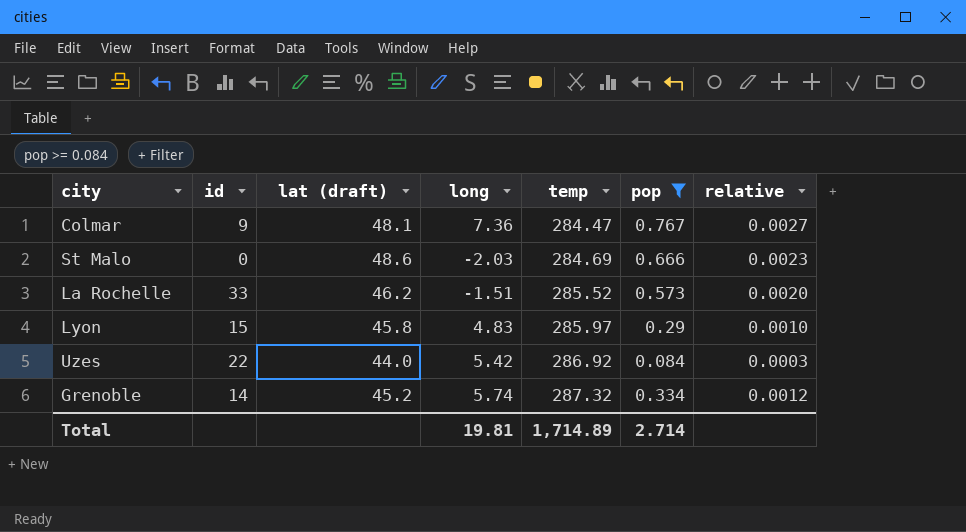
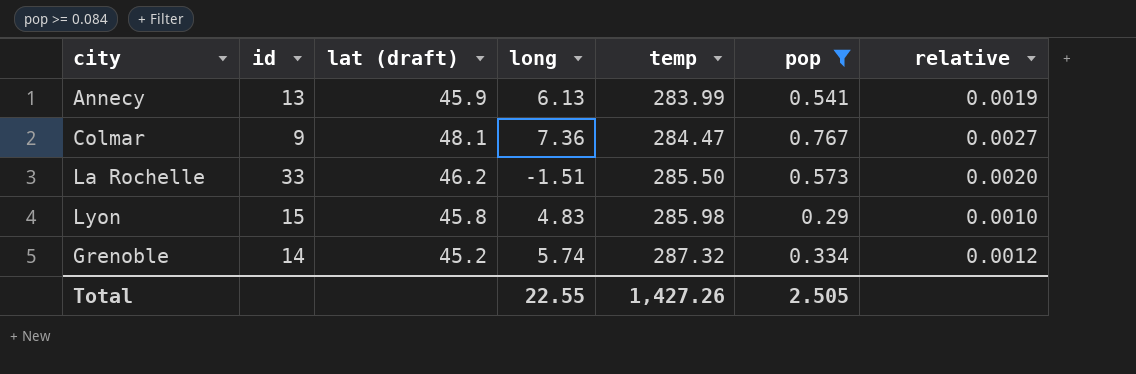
row St Malo: 0 | 48.6 | -2.03 | 284.69 | 0.666 | 0.0023 -> none
row Uzes: 22 | 44.0 | 5.42 | 286.92 | 0.084 | 0.0003 -> none
row Annecy: none -> 13 | 45.9 | 6.13 | 283.99 | 0.541 | 0.0019
La Rochelle | temp: 285.52 -> 285.50
Lyon | temp: 285.97 -> 285.98
Total | long: 19.81 -> 22.55
Total | temp: 1,714.89 -> 1,427.26
Total | pop: 2.714 -> 2.505

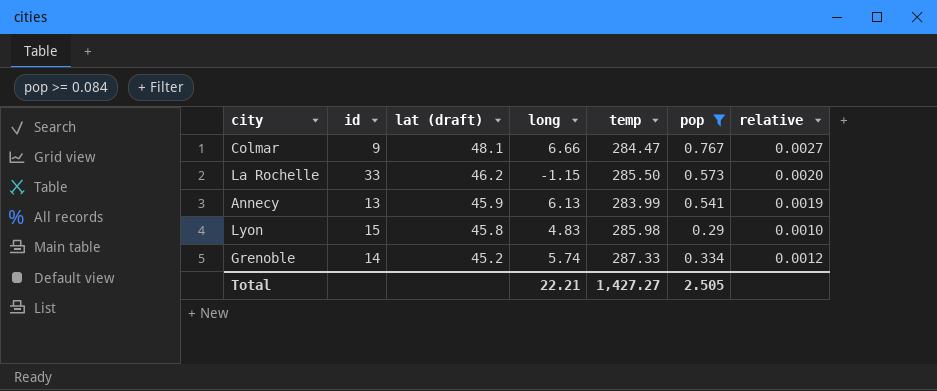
row order: temp ascending -> lat (draft) descending
Colmar | long: 7.36 -> 6.66
La Rochelle | long: -1.51 -> -1.15
Grenoble | temp: 287.32 -> 287.33
Total | long: 22.55 -> 22.21
Total | temp: 1,427.26 -> 1,427.27

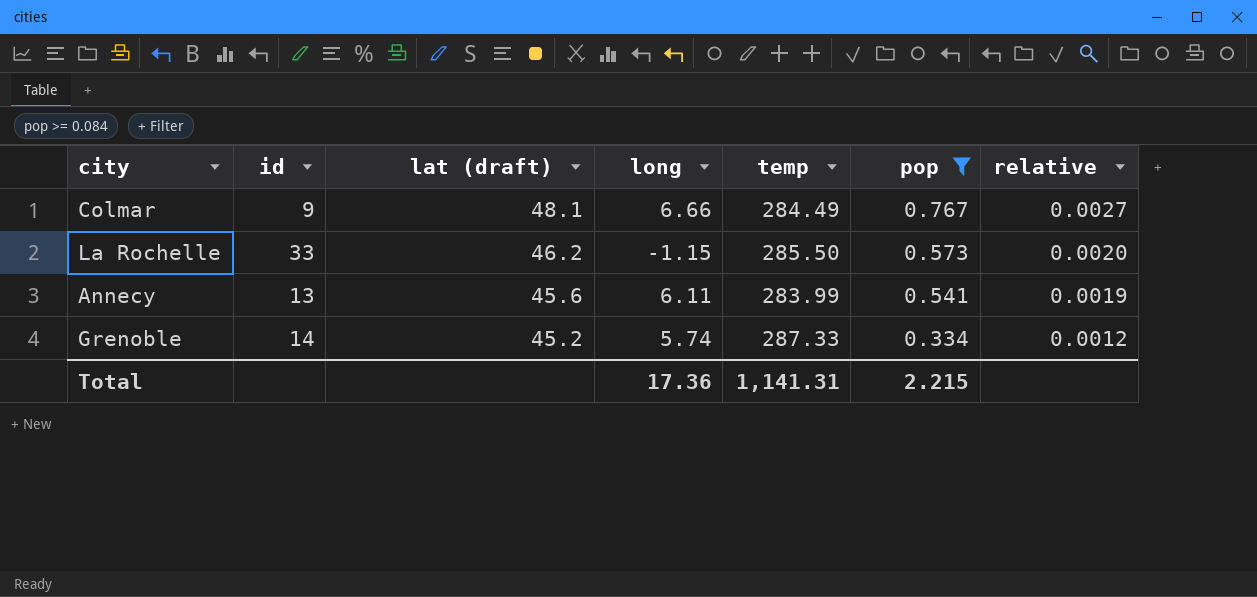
row Lyon: 15 | 45.8 | 4.83 | 285.98 | 0.29 | 0.0010 -> none
Colmar | temp: 284.47 -> 284.49
Annecy | lat (draft): 45.9 -> 45.6
Annecy | long: 6.13 -> 6.11
Total | long: 22.21 -> 17.36
Total | temp: 1,427.27 -> 1,141.31
Total | pop: 2.505 -> 2.215

